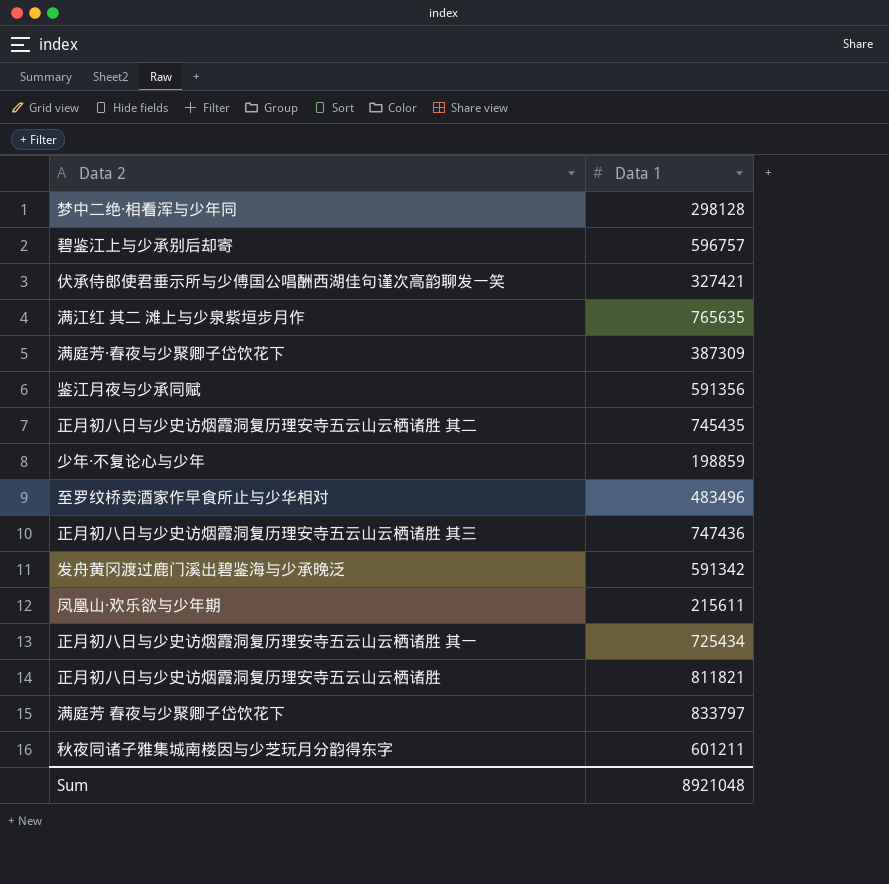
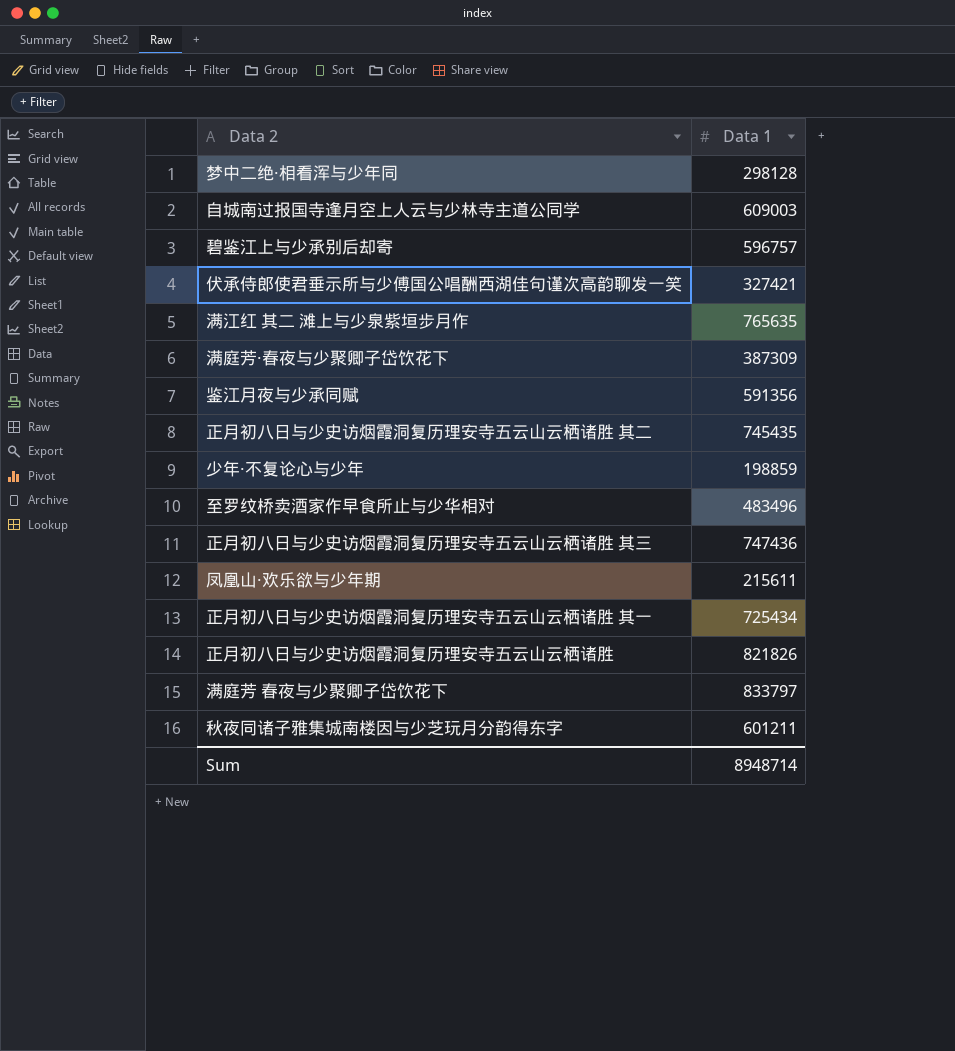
row 发舟黄冈渡过鹿门溪出碧鉴海与少承晚泛: 591342 -> none
row 自城南过报国寺逢月空上人云与少林寺主道公同学: none -> 609003
正月初八日与少史访烟霞洞复历理安寺五云山云栖诸胜 | Data 1: 811821 -> 821826
Sum | Data 1: 8921048 -> 8948714

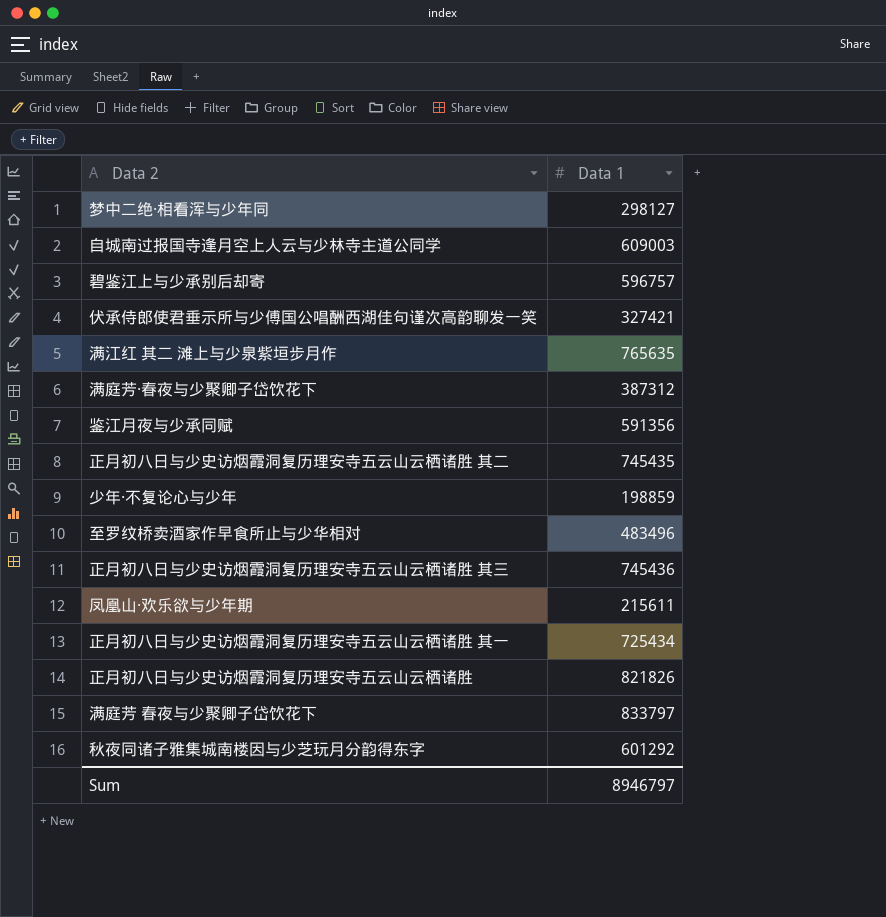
梦中二绝·相看浑与少年同 | Data 1: 298128 -> 298127
满庭芳·春夜与少聚卿子岱饮花下 | Data 1: 387309 -> 387312
正月初八日与少史访烟霞洞复历理安寺五云山云栖诸胜 其三 | Data 1: 747436 -> 745436
秋夜同诸子雅集城南楼因与少芝玩月分韵得东字 | Data 1: 601211 -> 601292
Sum | Data 1: 8948714 -> 8946797

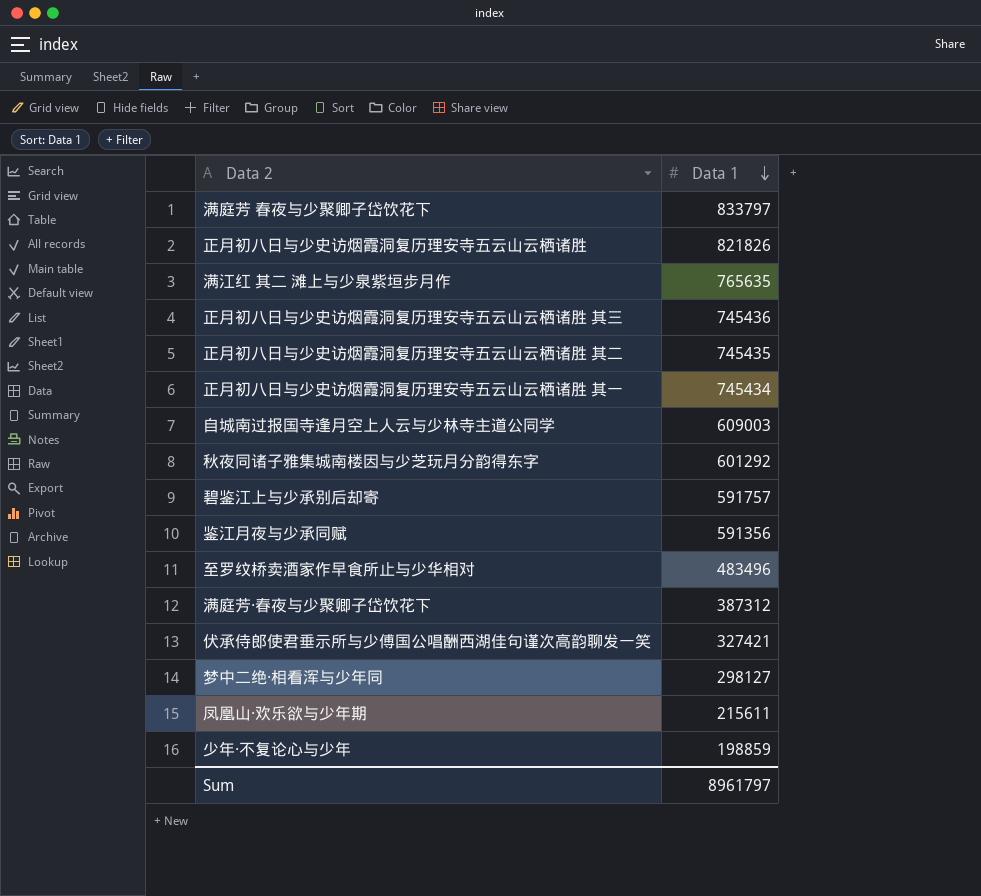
row order: none -> Data 1 descending
正月初八日与少史访烟霞洞复历理安寺五云山云栖诸胜 其一 | Data 1: 725434 -> 745434
碧鉴江上与少承别后却寄 | Data 1: 596757 -> 591757
Sum | Data 1: 8946797 -> 8961797

